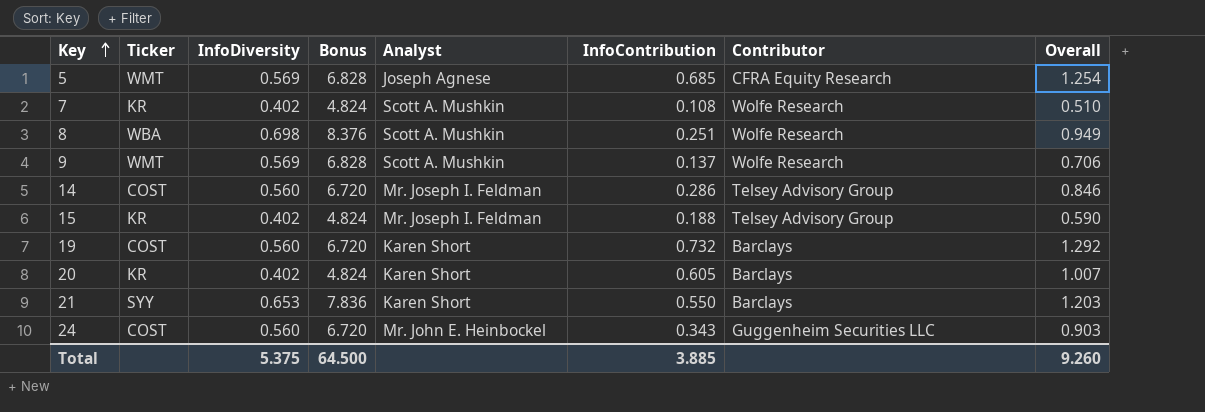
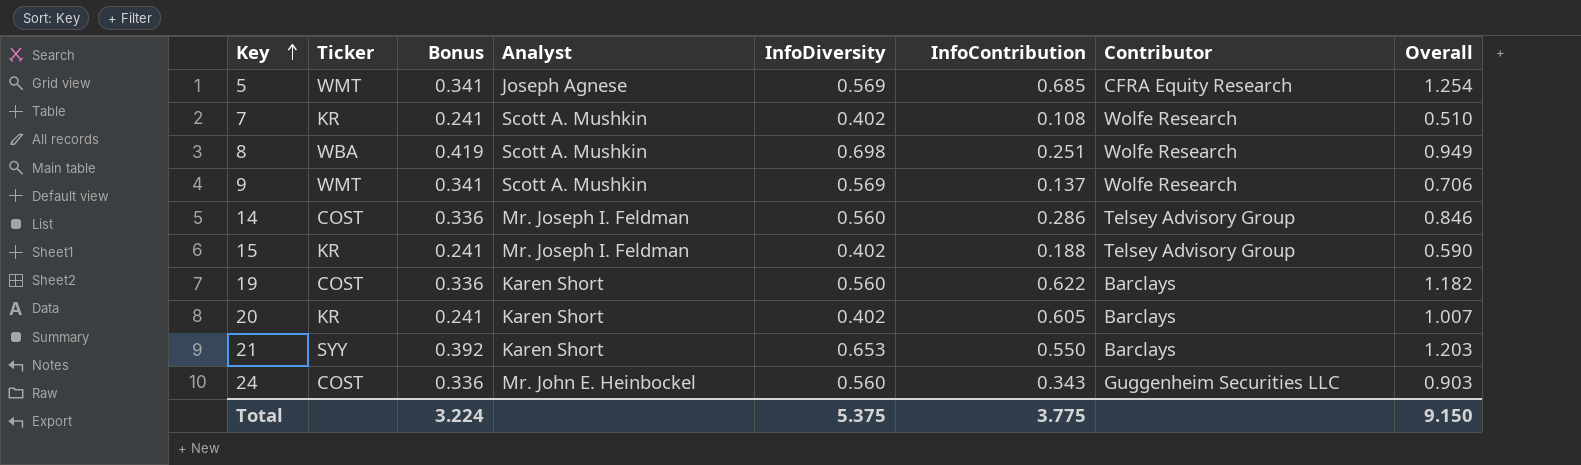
column Bonus | formula: [InfoDiversity] * 12 -> [InfoDiversity] * 0.6
column InfoDiversity | position: 3 -> 5
19 | InfoContribution: 0.732 -> 0.622
19 | Overall: 1.292 -> 1.182
Total | Bonus: 64.500 -> 3.224
Total | InfoContribution: 3.885 -> 3.775
Total | Overall: 9.260 -> 9.150

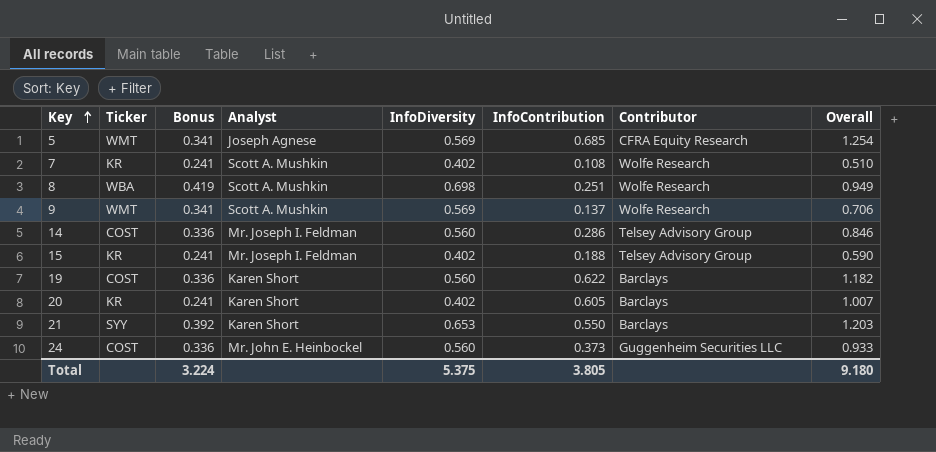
24 | InfoContribution: 0.343 -> 0.373
24 | Overall: 0.903 -> 0.933
Total | InfoContribution: 3.775 -> 3.805
Total | Overall: 9.150 -> 9.180

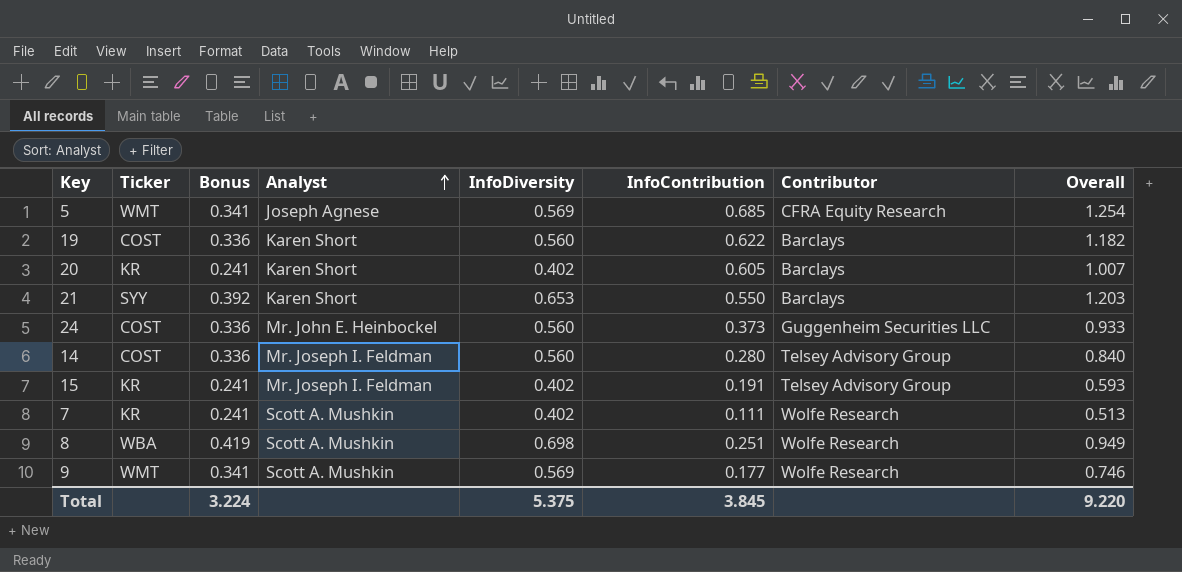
row order: Key ascending -> Analyst ascending
14 | InfoContribution: 0.286 -> 0.280
14 | Overall: 0.846 -> 0.840
15 | InfoContribution: 0.188 -> 0.191
15 | Overall: 0.590 -> 0.593
7 | InfoContribution: 0.108 -> 0.111
7 | Overall: 0.510 -> 0.513
9 | InfoContribution: 0.137 -> 0.177
9 | Overall: 0.706 -> 0.746
Total | InfoContribution: 3.805 -> 3.845
Total | Overall: 9.180 -> 9.220

